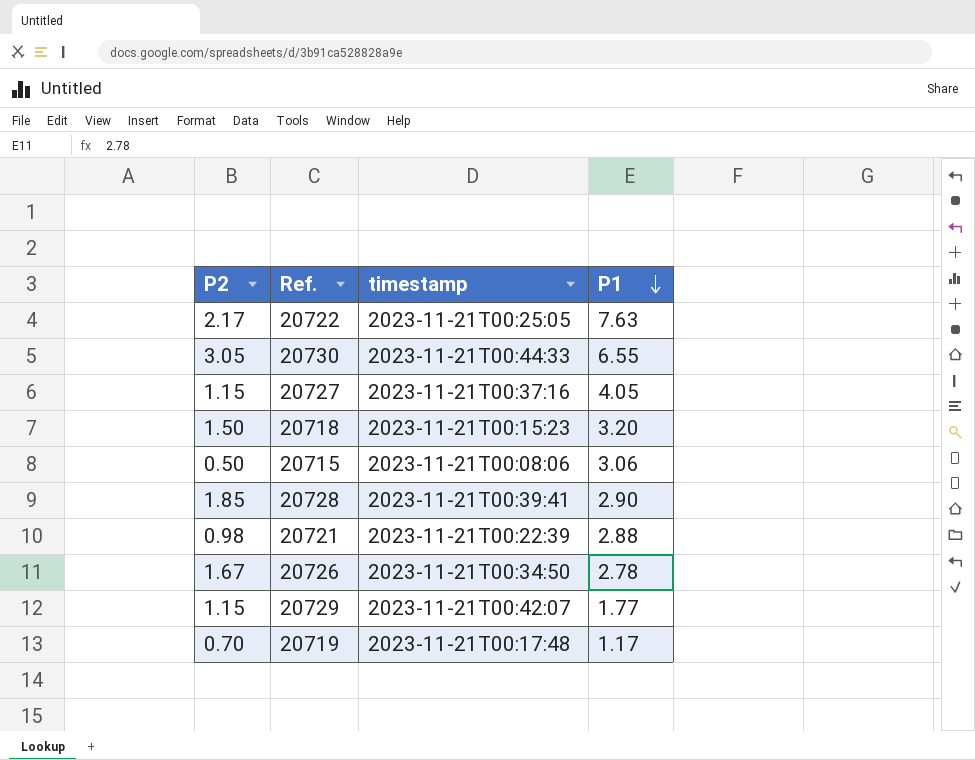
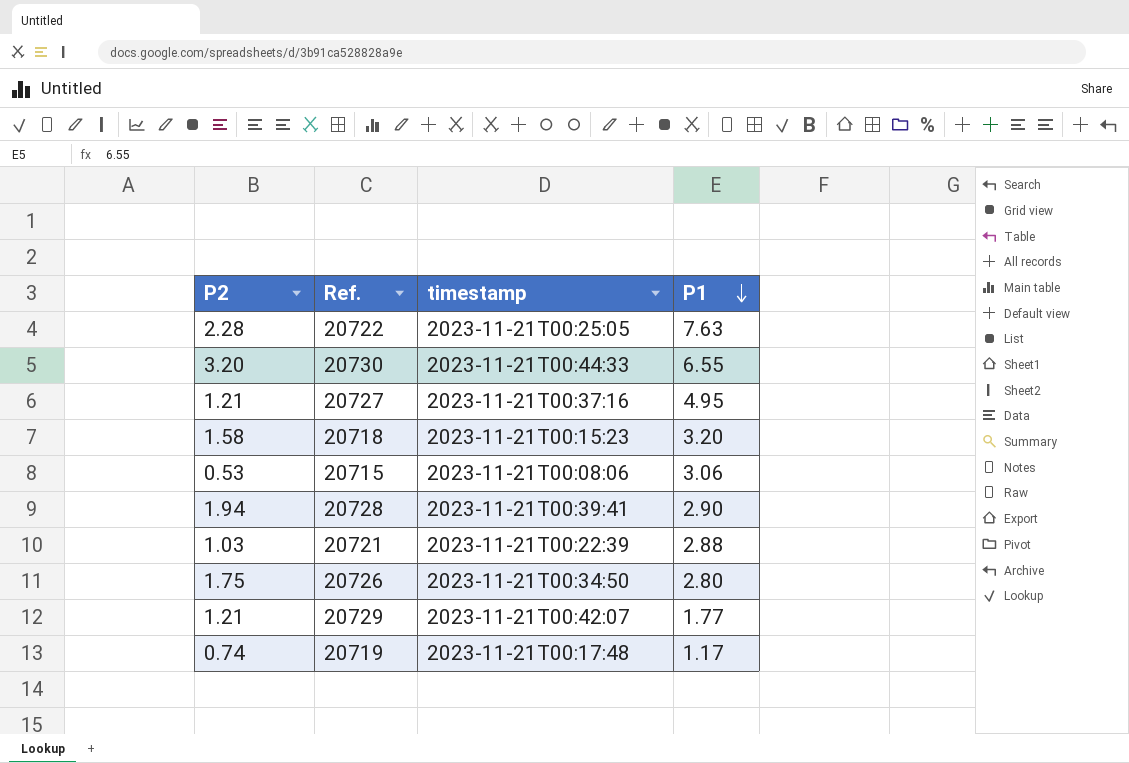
20722 | P2: 2.17 -> 2.28
20730 | P2: 3.05 -> 3.20
20727 | P2: 1.15 -> 1.21
20727 | P1: 4.05 -> 4.95
20718 | P2: 1.50 -> 1.58
20715 | P2: 0.50 -> 0.53
20728 | P2: 1.85 -> 1.94
20721 | P2: 0.98 -> 1.03
20726 | P2: 1.67 -> 1.75
20726 | P1: 2.78 -> 2.80
20729 | P2: 1.15 -> 1.21
20719 | P2: 0.70 -> 0.74

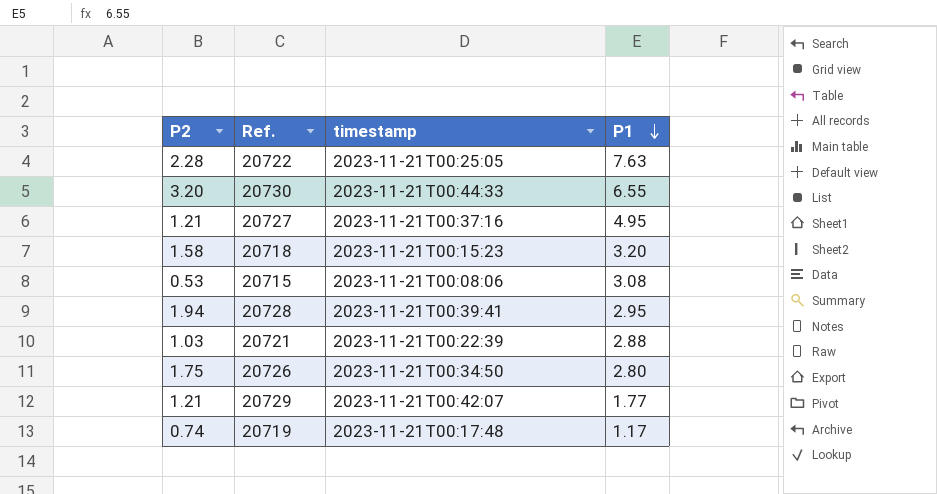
20715 | P1: 3.06 -> 3.08
20728 | P1: 2.90 -> 2.95

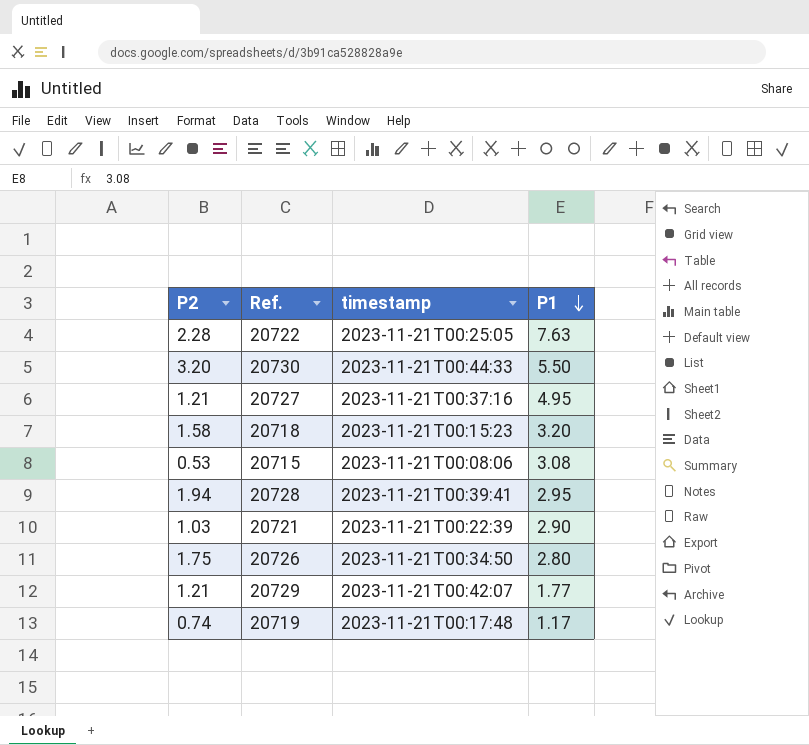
20730 | P1: 6.55 -> 5.50
20721 | P1: 2.88 -> 2.90

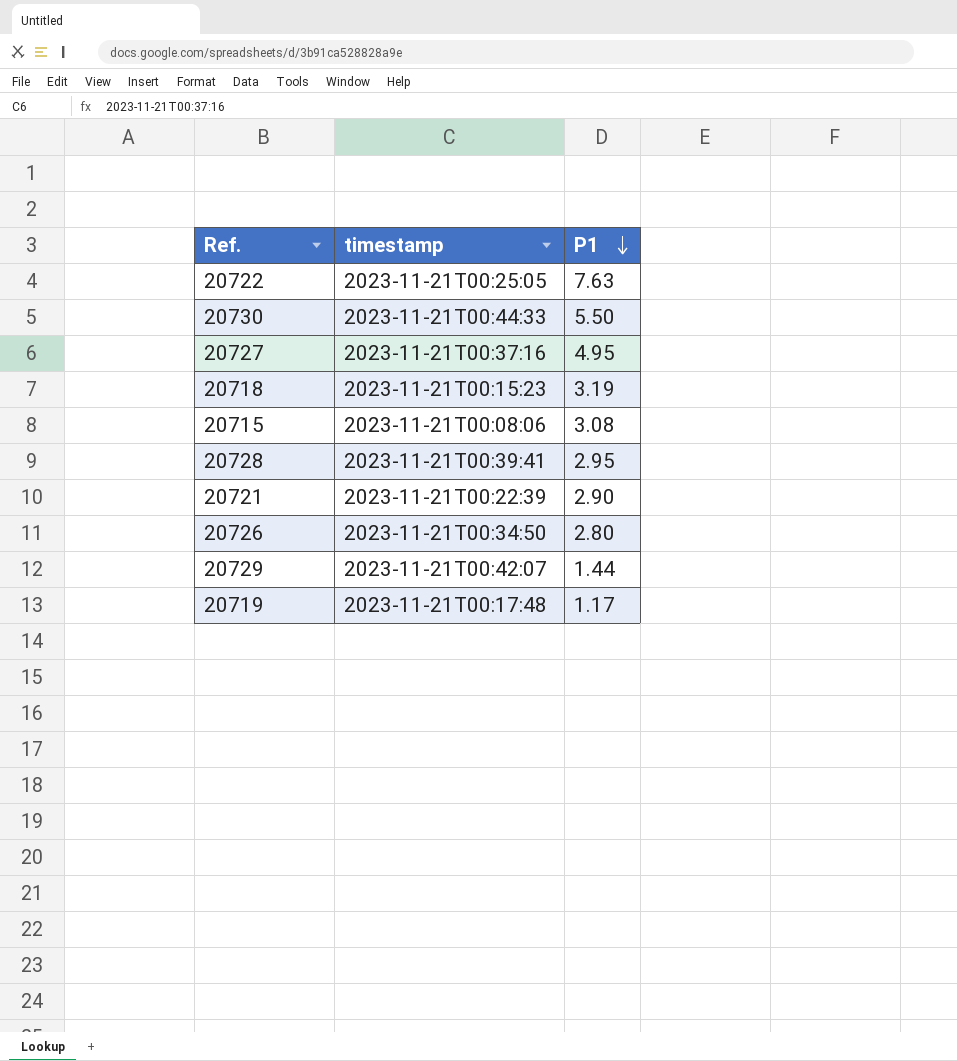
column P2 | position: 1 -> none
20718 | P1: 3.20 -> 3.19
20729 | P1: 1.77 -> 1.44

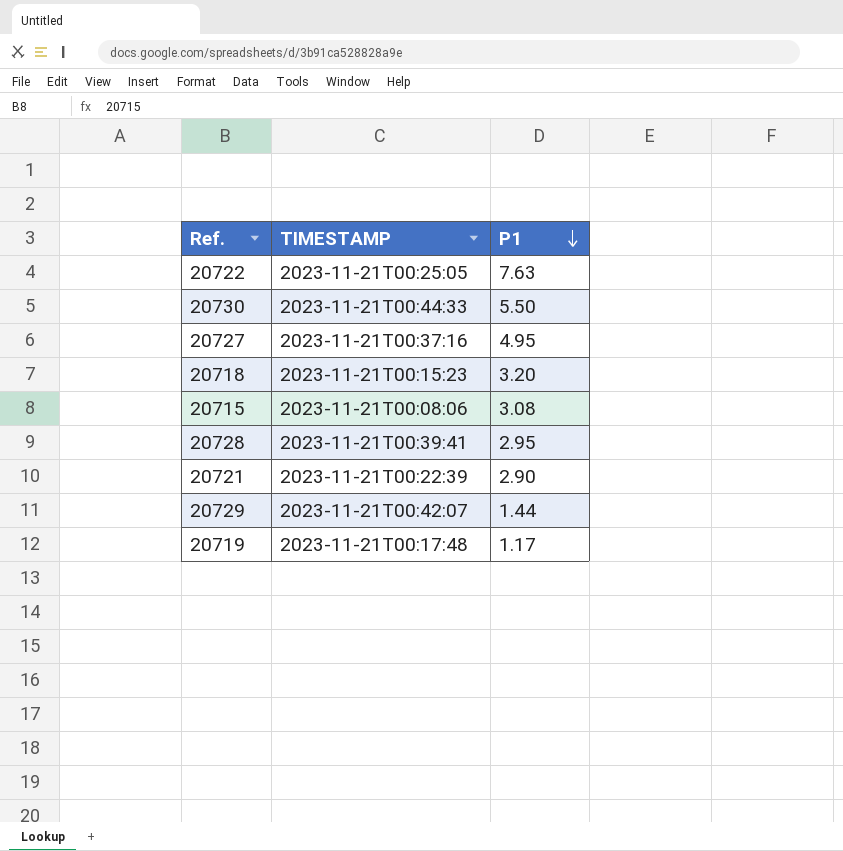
column name: timestamp -> TIMESTAMP
row 20726: 2023-11-21T00:34:50 | 2.80 -> none
20718 | P1: 3.19 -> 3.20

